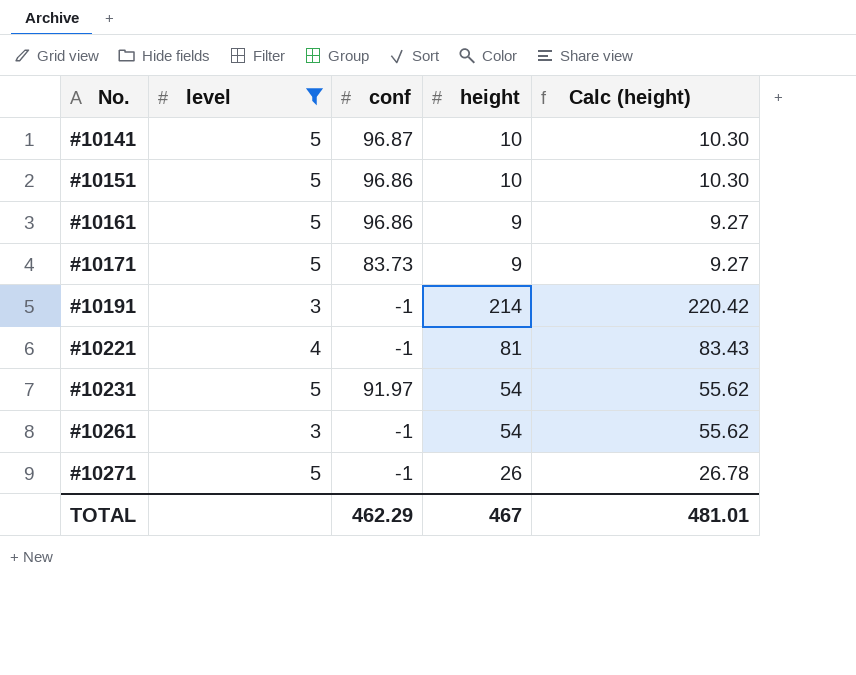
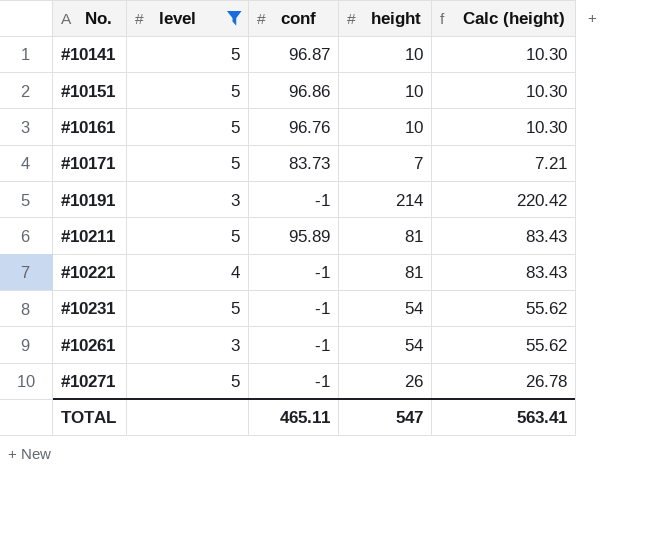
#10161 | conf: 96.86 -> 96.76
#10161 | height: 9 -> 10
#10161 | Calc (height): 9.27 -> 10.30
#10171 | height: 9 -> 7
#10171 | Calc (height): 9.27 -> 7.21
row #10211: none -> 5 | 95.89 | 81 | 83.43
#10231 | conf: 91.97 -> -1
TOTAL | conf: 462.29 -> 465.11
TOTAL | height: 467 -> 547
TOTAL | Calc (height): 481.01 -> 563.41

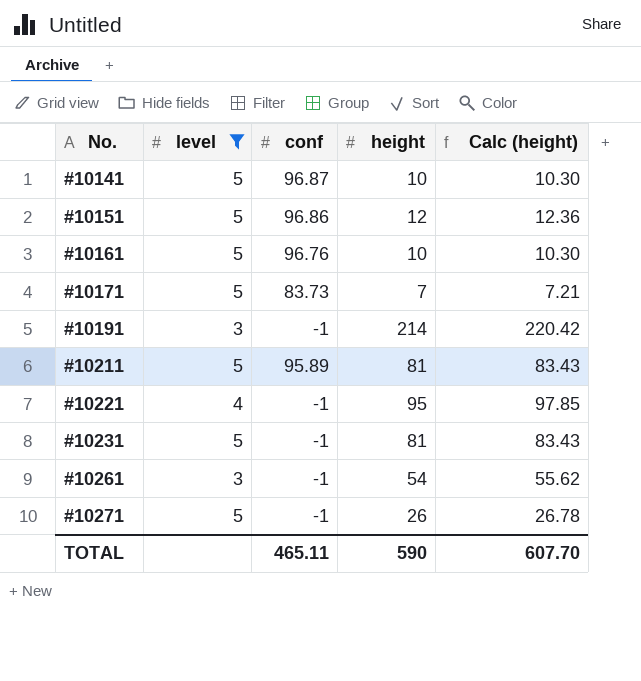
#10151 | height: 10 -> 12
#10151 | Calc (height): 10.30 -> 12.36
#10221 | height: 81 -> 95
#10221 | Calc (height): 83.43 -> 97.85
#10231 | height: 54 -> 81
#10231 | Calc (height): 55.62 -> 83.43
TOTAL | height: 547 -> 590
TOTAL | Calc (height): 563.41 -> 607.70

